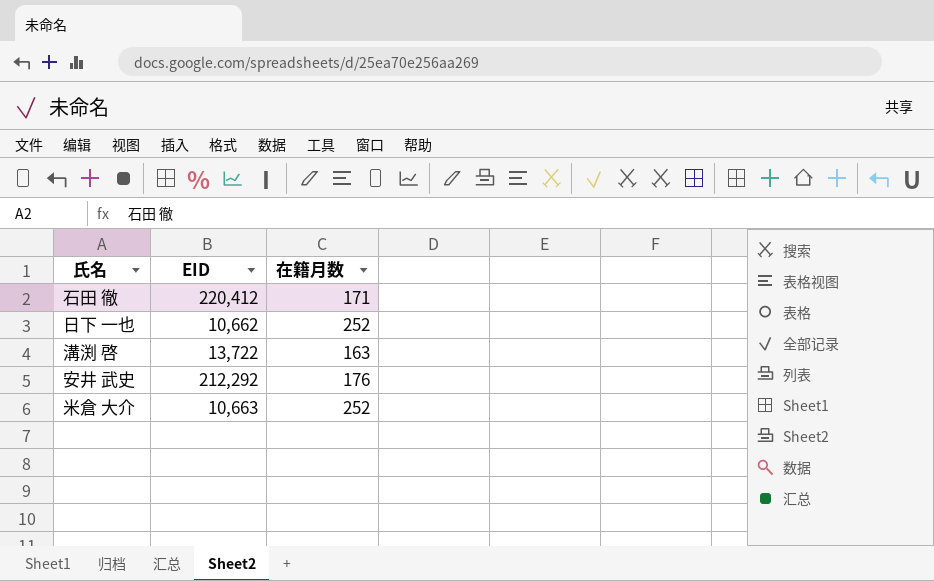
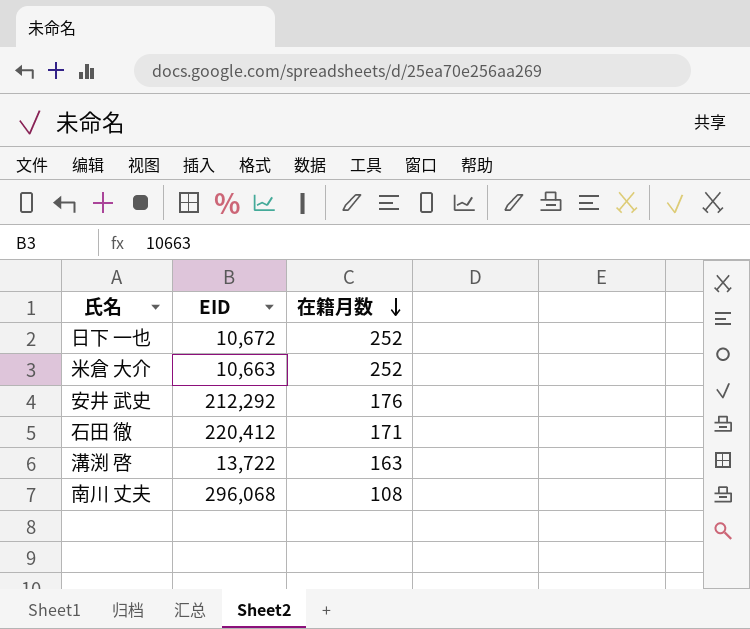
row order: none -> 在籍月数 descending
日下 一也 | EID: 10,662 -> 10,672
row 南川 丈夫: none -> 296,068 | 108

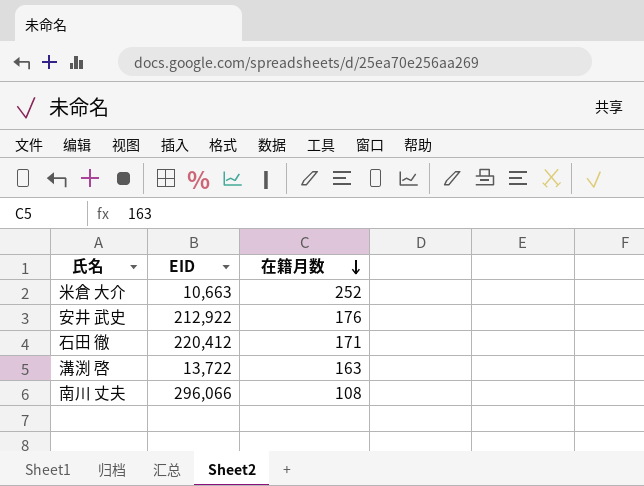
row 日下 一也: 10,672 | 252 -> none
安井 武史 | EID: 212,292 -> 212,922
南川 丈夫 | EID: 296,068 -> 296,066

